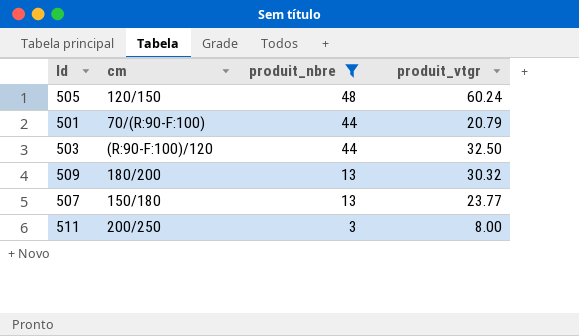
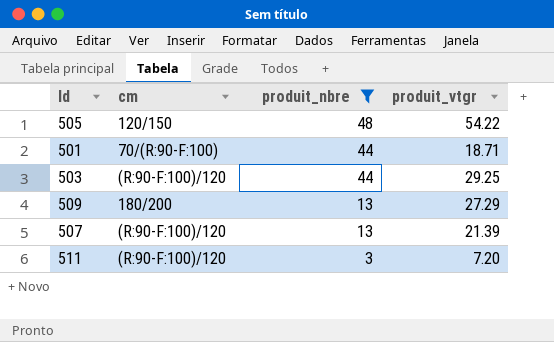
505 | produit_vtgr: 60.24 -> 54.22
501 | produit_vtgr: 20.79 -> 18.71
503 | produit_vtgr: 32.50 -> 29.25
509 | produit_vtgr: 30.32 -> 27.29
507 | cm: 150/180 -> (R:90-F:100)/120
507 | produit_vtgr: 23.77 -> 21.39
511 | cm: 200/250 -> (R:90-F:100)/120
511 | produit_vtgr: 8.00 -> 7.20

